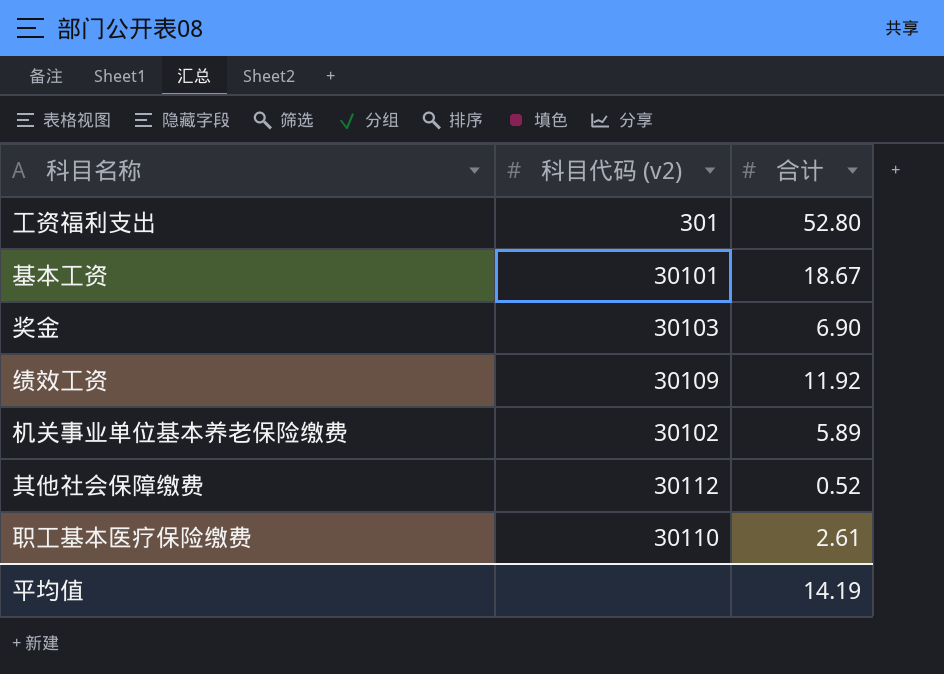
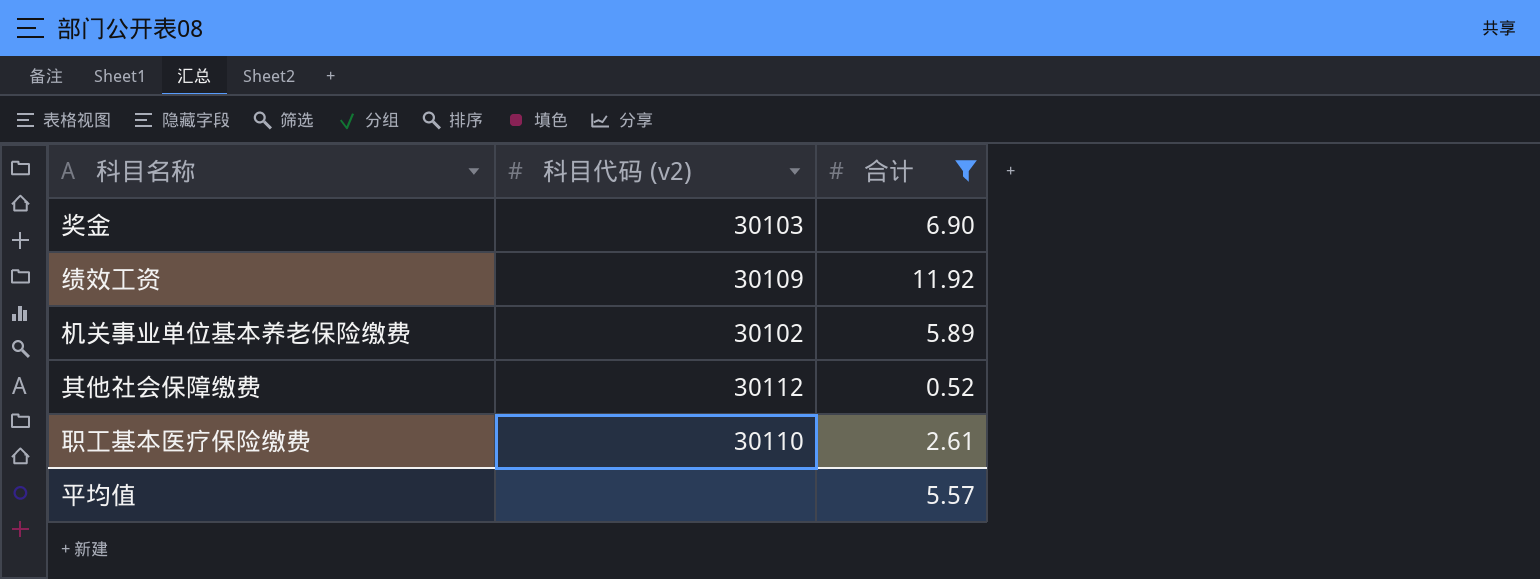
filter: none -> 合计 <= 11.92
平均值 | 合计: 14.19 -> 5.57

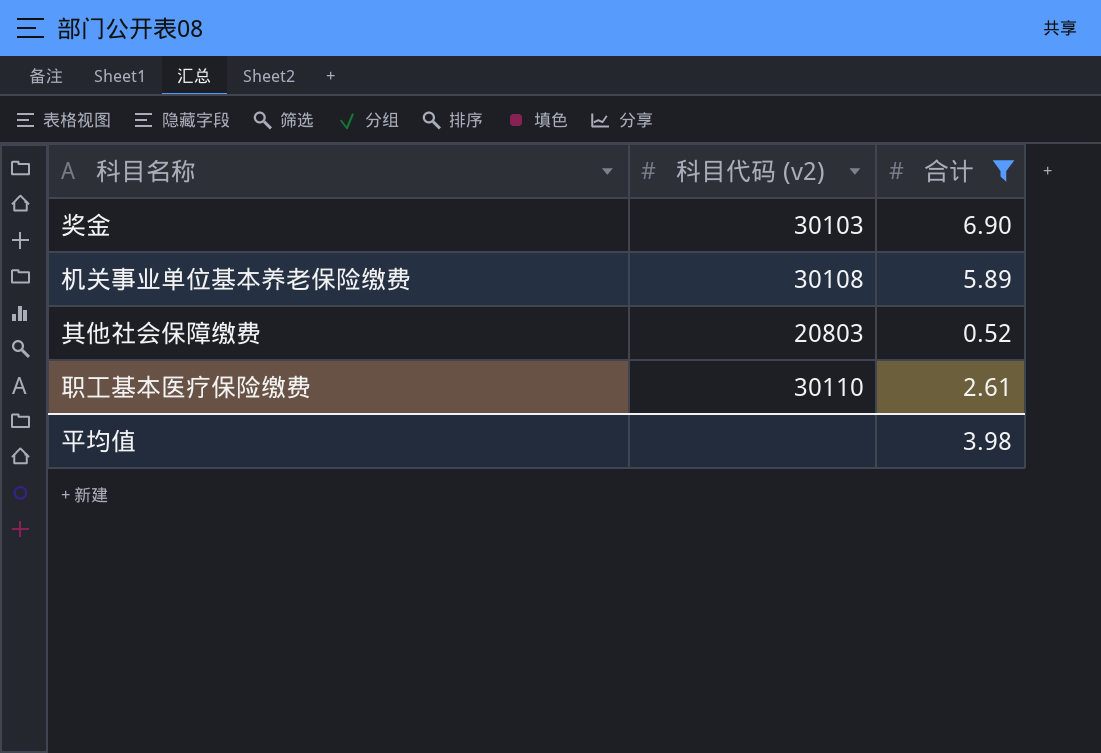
row 绩效工资: 30109 | 11.92 -> none
机关事业单位基本养老保险缴费 | 科目代码 (v2): 30102 -> 30108
其他社会保障缴费 | 科目代码 (v2): 30112 -> 20803
平均值 | 合计: 5.57 -> 3.98

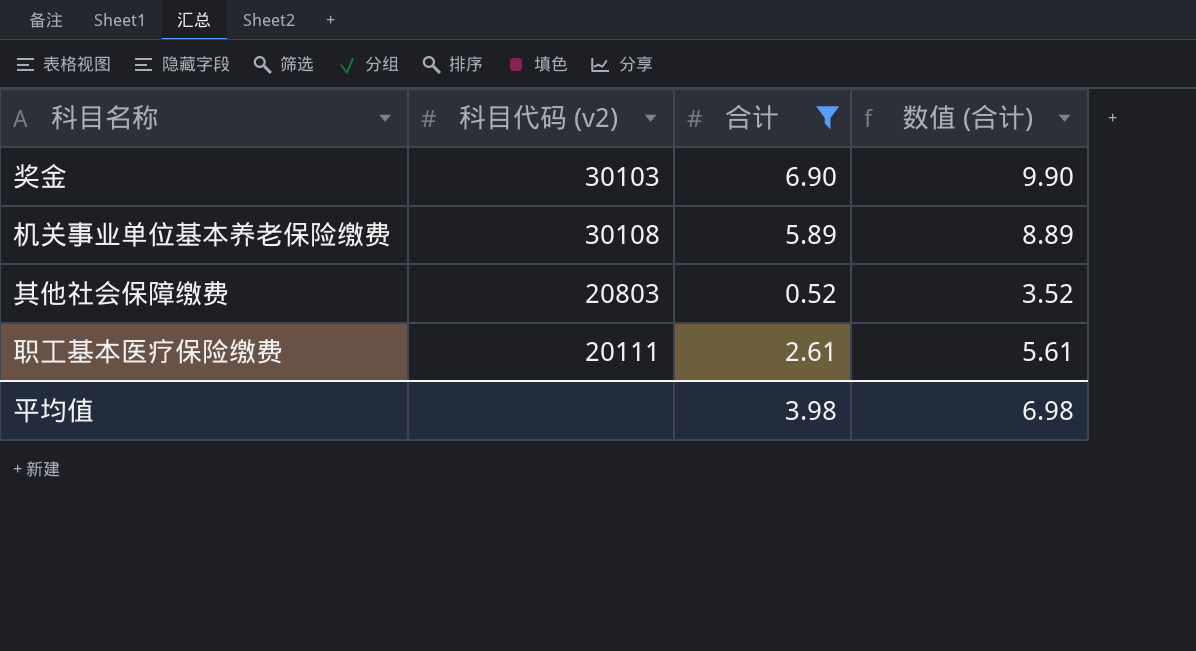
column 数值 (合计) | formula: none -> [合计] + 3
职工基本医疗保险缴费 | 科目代码 (v2): 30110 -> 20111

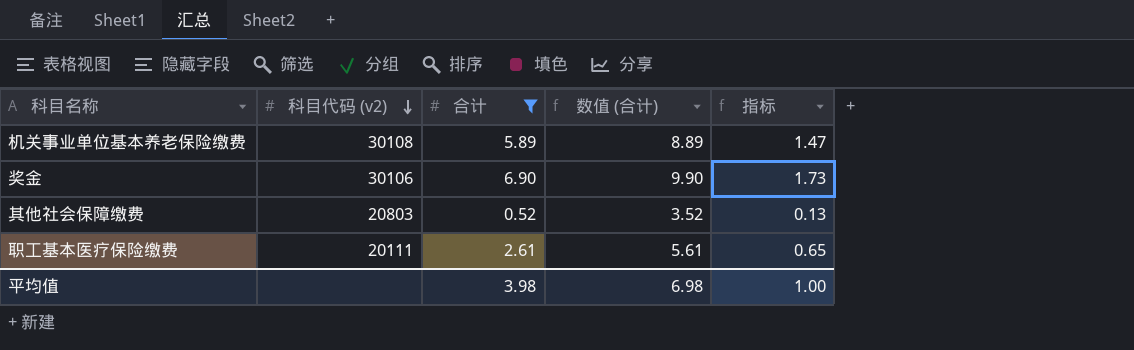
row order: none -> 科目代码 (v2) descending
column 指标 | formula: none -> [合计] * 0.25
奖金 | 科目代码 (v2): 30103 -> 30106

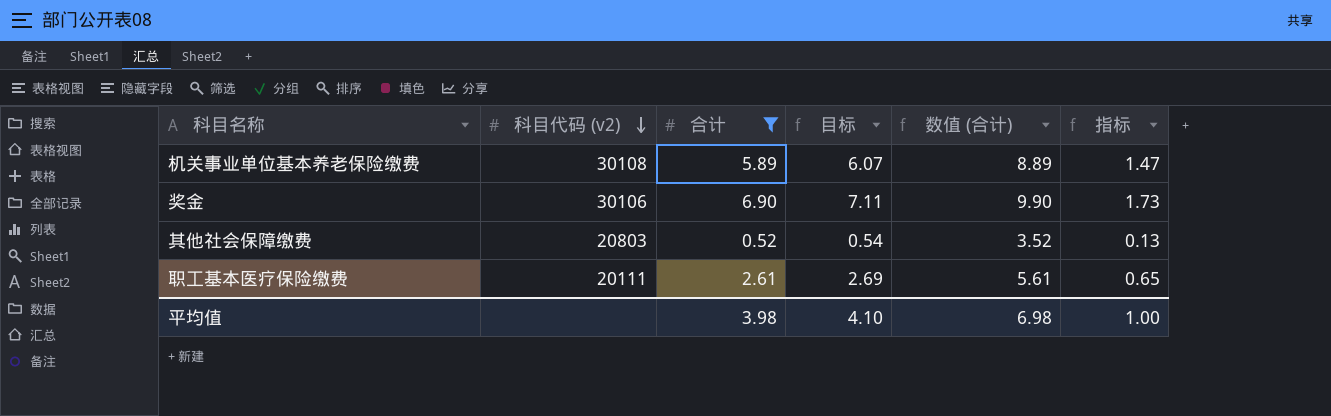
column 目标 | formula: none -> [合计] * 1.03

